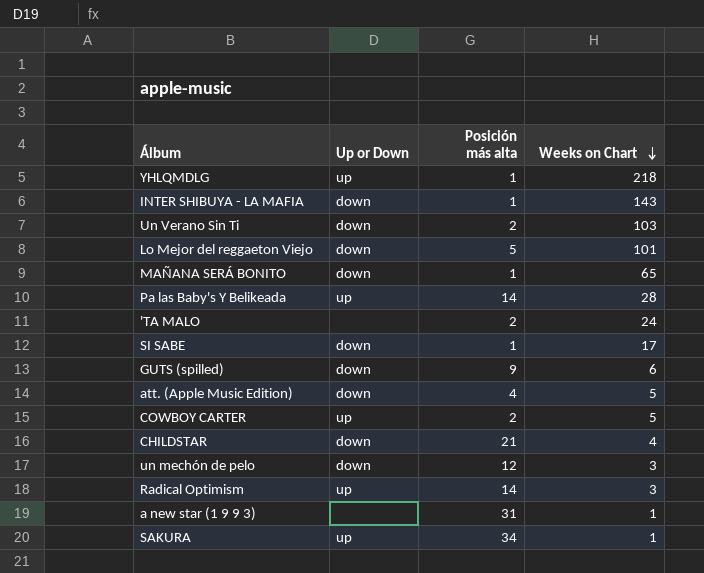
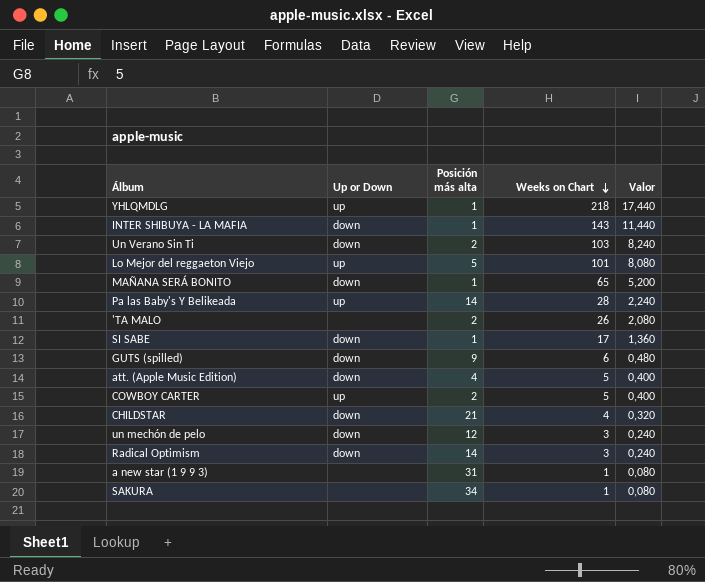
column Valor | formula: none -> [Weeks on Chart] * 0,08
Lo Mejor del reggaeton Viejo | Up or Down: down -> up
'TA MALO | Weeks on Chart: 24 -> 26
Radical Optimism | Up or Down: up -> down
SAKURA | Up or Down: up -> none

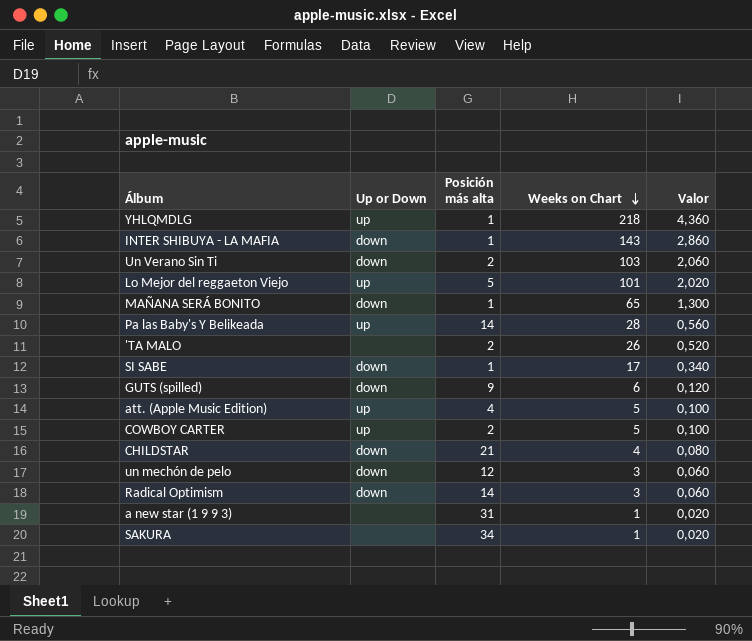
column Valor | formula: [Weeks on Chart] * 0,08 -> [Weeks on Chart] * 0,02
att. (Apple Music Edition) | Up or Down: down -> up

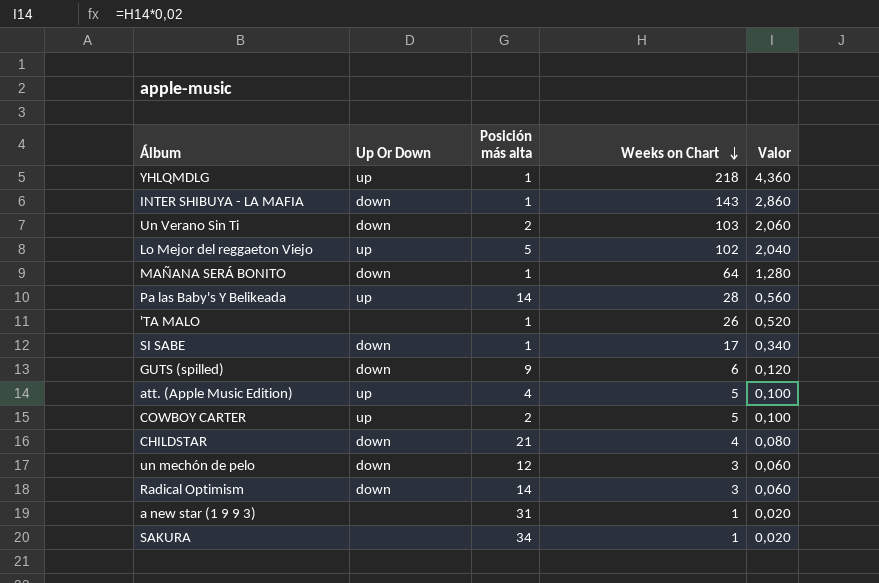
column name: Up or Down -> Up Or Down
Lo Mejor del reggaeton Viejo | Weeks on Chart: 101 -> 102
Lo Mejor del reggaeton Viejo | Valor: 2,020 -> 2,040
MAÑANA SERÁ BONITO | Weeks on Chart: 65 -> 64
MAÑANA SERÁ BONITO | Valor: 1,300 -> 1,280
'TA MALO | Posición más alta: 2 -> 1

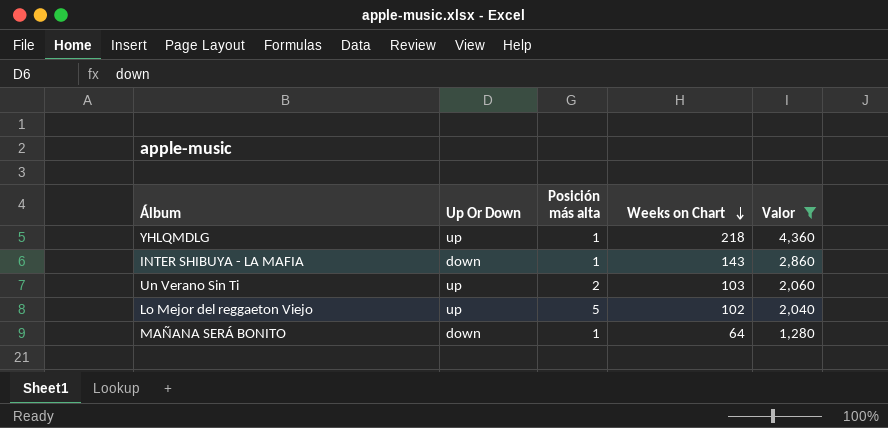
filter: none -> Valor >= 1,280
Un Verano Sin Ti | Up Or Down: down -> up

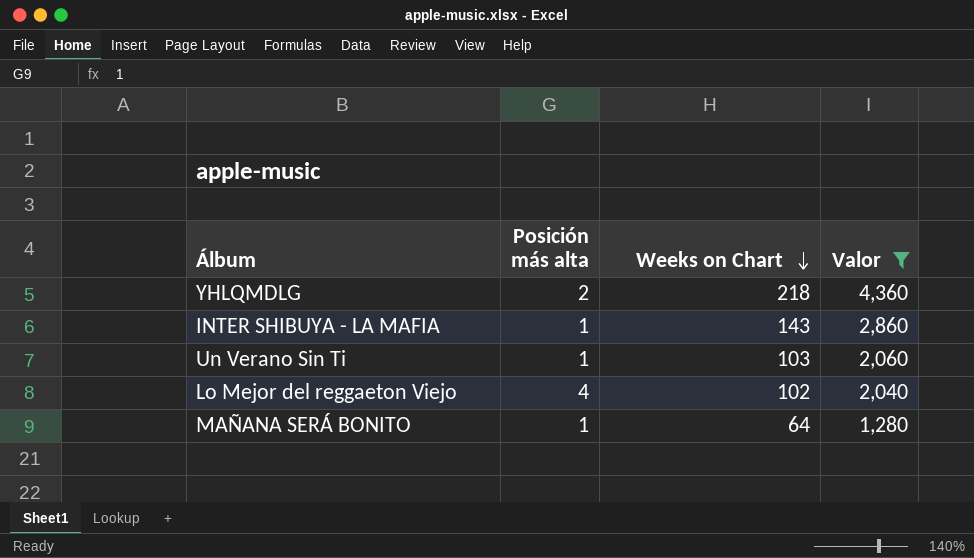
column Up Or Down | position: 2 -> none
YHLQMDLG | Posición más alta: 1 -> 2
Un Verano Sin Ti | Posición más alta: 2 -> 1
Lo Mejor del reggaeton Viejo | Posición más alta: 5 -> 4

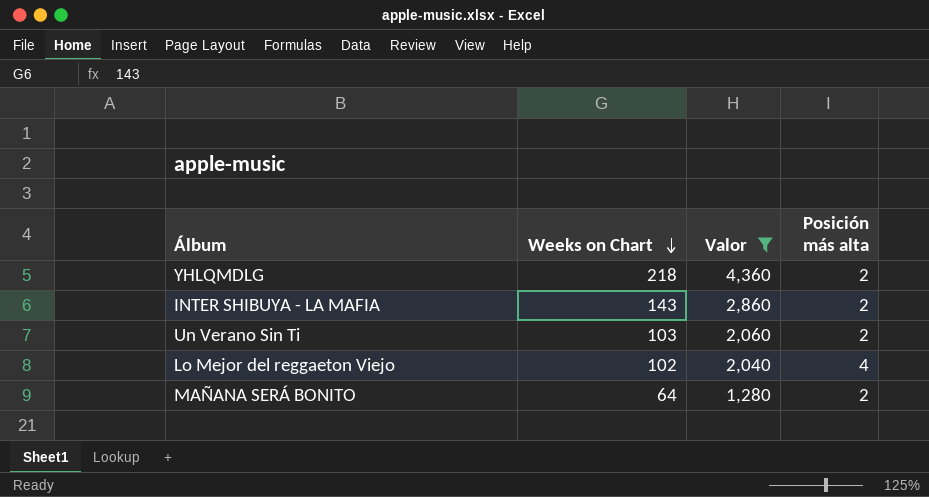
column Posición más alta | position: 2 -> 4
INTER SHIBUYA - LA MAFIA | Posición más alta: 1 -> 2
Un Verano Sin Ti | Posición más alta: 1 -> 2
MAÑANA SERÁ BONITO | Posición más alta: 1 -> 2

